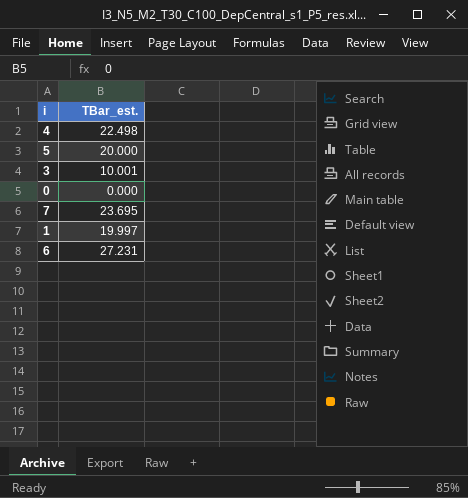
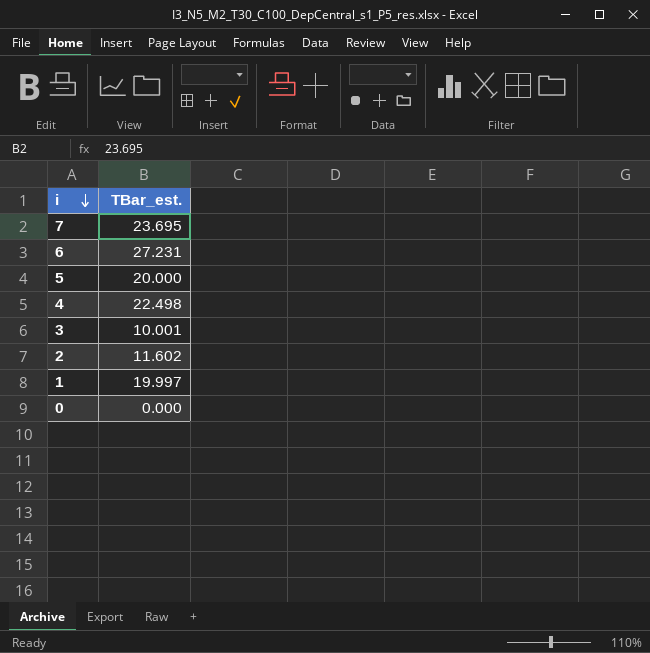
row order: none -> i descending
row 2: none -> 11.602

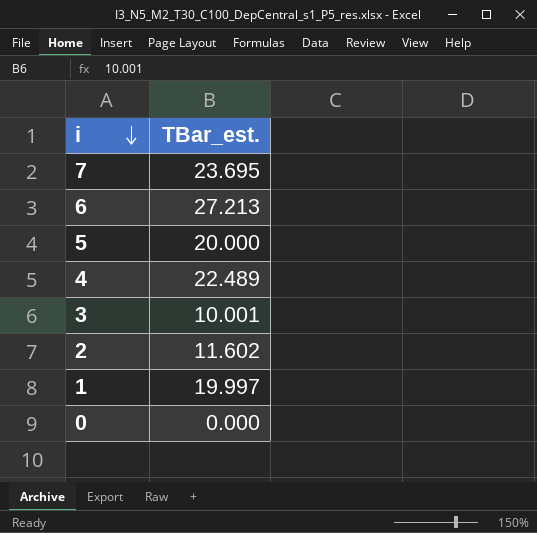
6 | TBar_est.: 27.231 -> 27.213
4 | TBar_est.: 22.498 -> 22.489

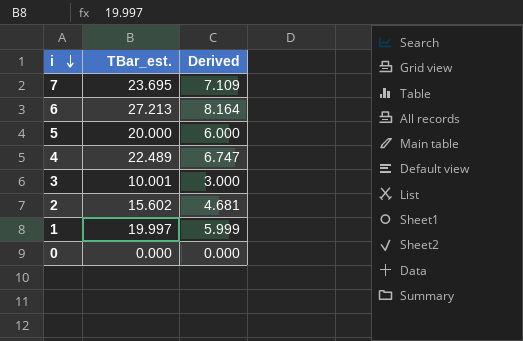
column Derived | formula: none -> [TBar_est.] * 0.3
2 | TBar_est.: 11.602 -> 15.602

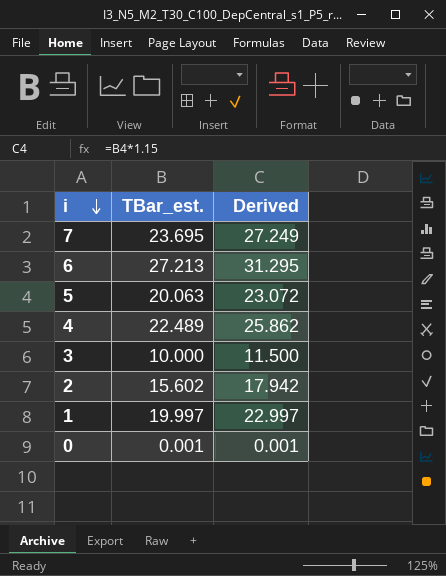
column Derived | formula: [TBar_est.] * 0.3 -> [TBar_est.] * 1.15
5 | TBar_est.: 20.000 -> 20.063
3 | TBar_est.: 10.001 -> 10.000
0 | TBar_est.: 0.000 -> 0.001

